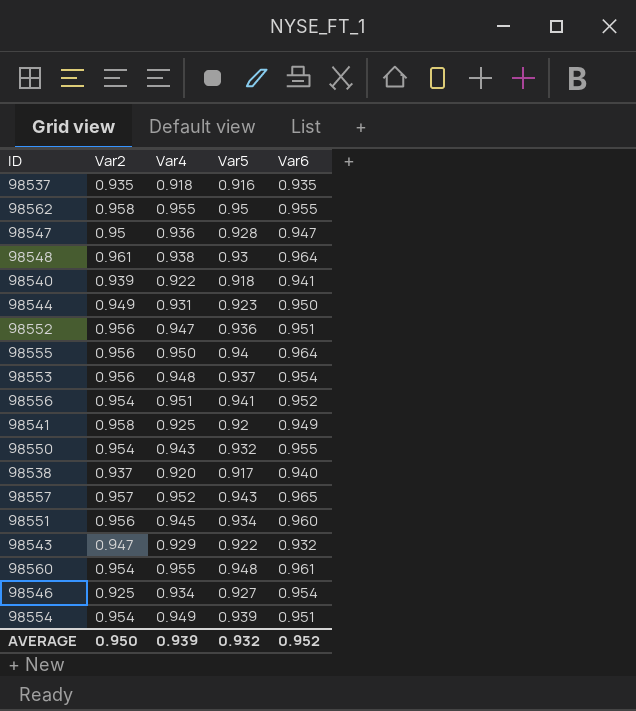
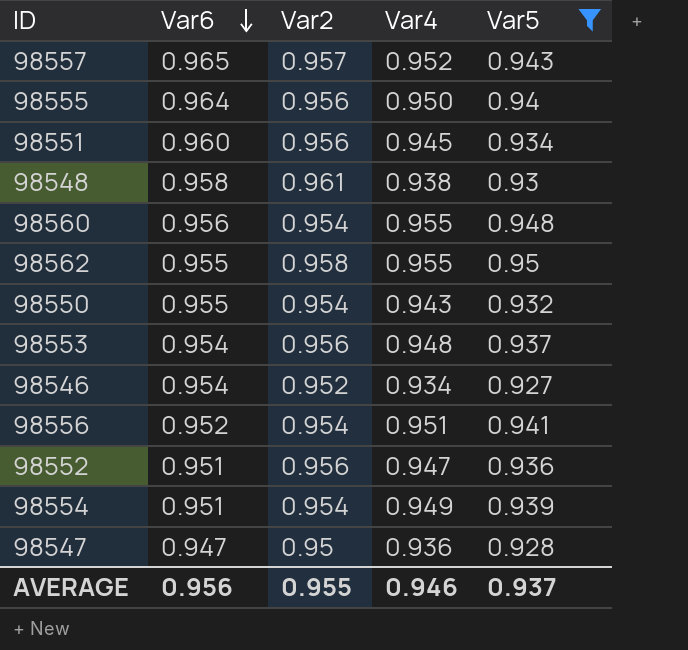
filter: none -> Var5 >= 0.927
row order: none -> Var6 descending
column Var6 | position: 5 -> 2
98548 | Var6: 0.964 -> 0.958
98560 | Var6: 0.961 -> 0.956
98546 | Var2: 0.925 -> 0.952
AVERAGE | Var6: 0.952 -> 0.956
AVERAGE | Var2: 0.950 -> 0.955
AVERAGE | Var4: 0.939 -> 0.946
AVERAGE | Var5: 0.932 -> 0.937

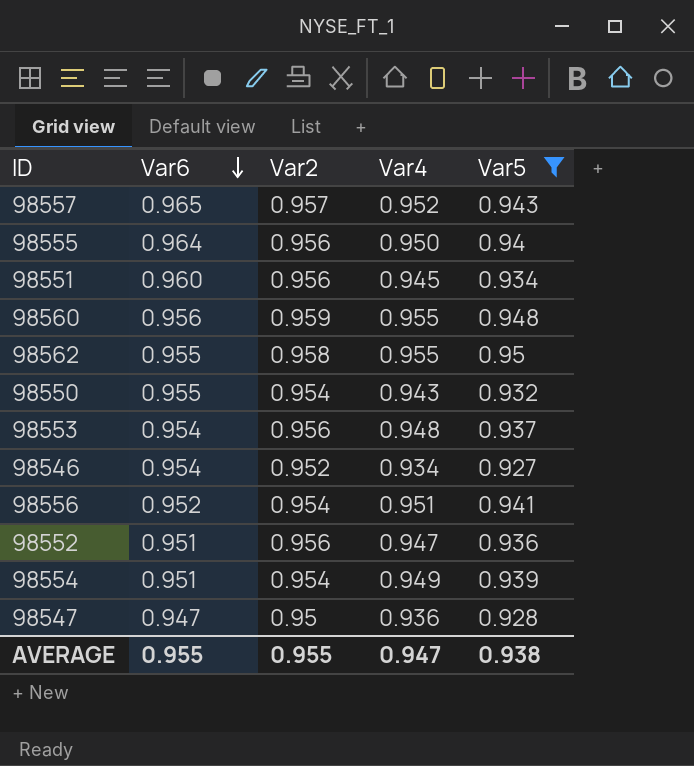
row 98548: 0.958 | 0.961 | 0.938 | 0.93 -> none
98560 | Var2: 0.954 -> 0.959
AVERAGE | Var6: 0.956 -> 0.955
AVERAGE | Var4: 0.946 -> 0.947
AVERAGE | Var5: 0.937 -> 0.938

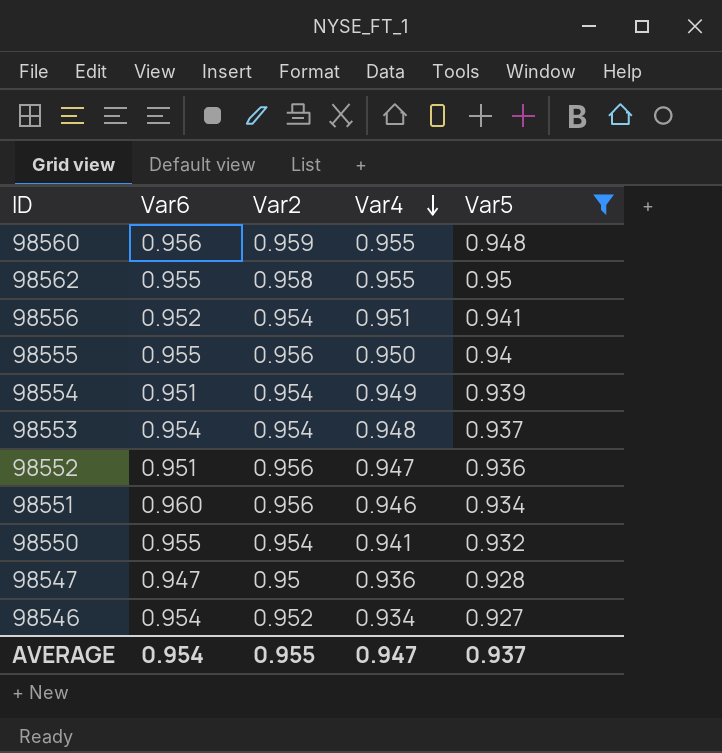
row order: Var6 descending -> Var4 descending
row 98557: 0.965 | 0.957 | 0.952 | 0.943 -> none
98555 | Var6: 0.964 -> 0.955
98553 | Var2: 0.956 -> 0.954
98551 | Var4: 0.945 -> 0.946
98550 | Var4: 0.943 -> 0.941
AVERAGE | Var6: 0.955 -> 0.954
AVERAGE | Var5: 0.938 -> 0.937

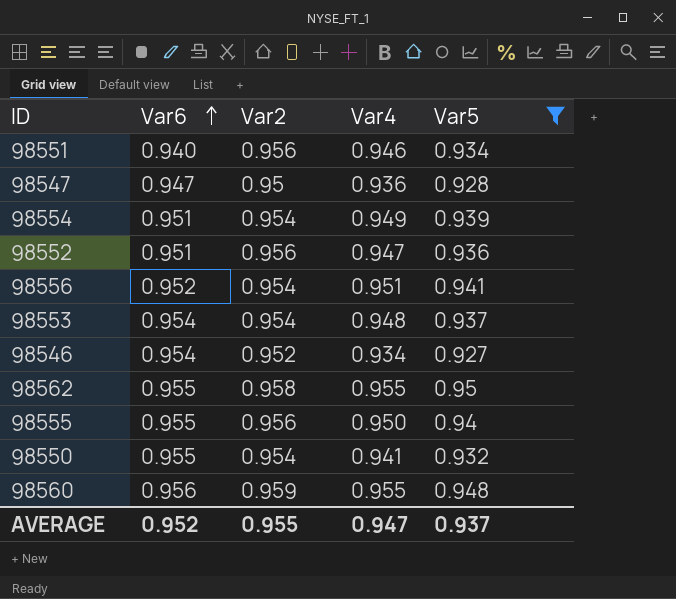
row order: Var4 descending -> Var6 ascending
98551 | Var6: 0.960 -> 0.940
AVERAGE | Var6: 0.954 -> 0.952

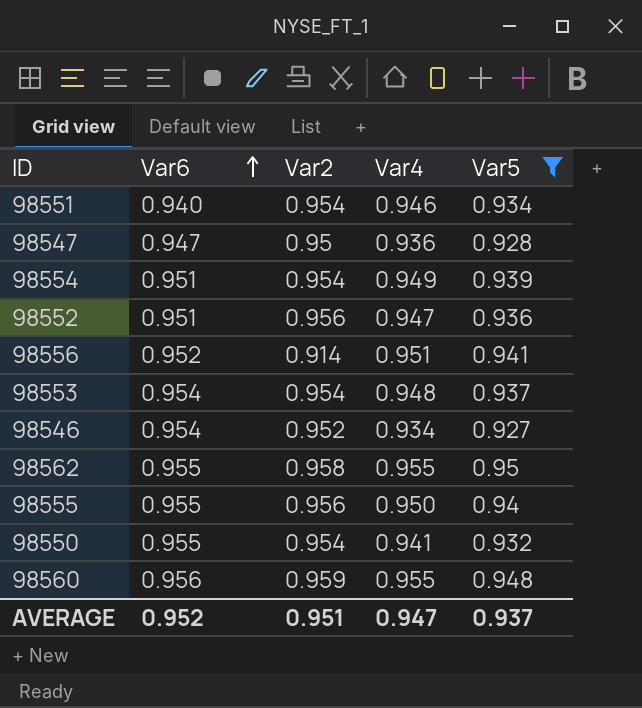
98551 | Var2: 0.956 -> 0.954
98556 | Var2: 0.954 -> 0.914
AVERAGE | Var2: 0.955 -> 0.951

